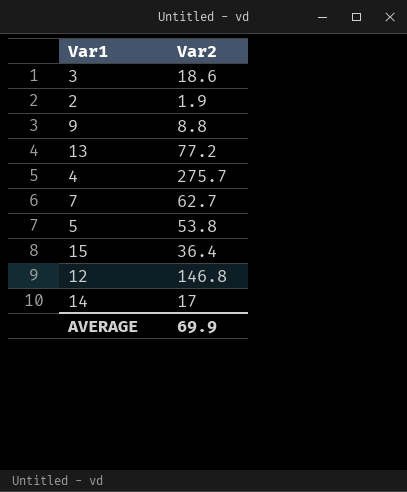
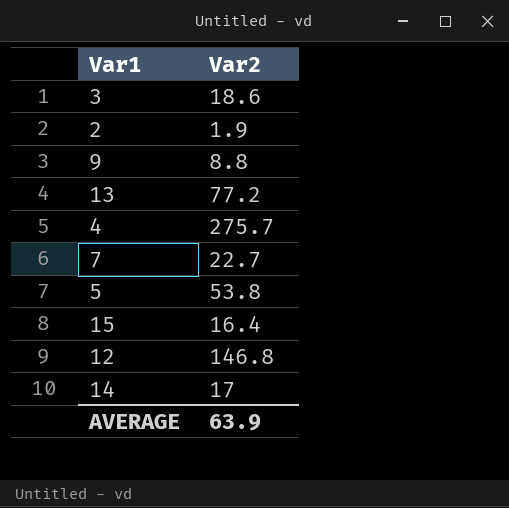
7 | Var2: 62.7 -> 22.7
15 | Var2: 36.4 -> 16.4
AVERAGE | Var2: 69.9 -> 63.9

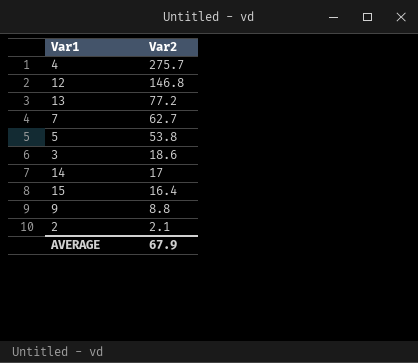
row order: none -> Var2 descending
7 | Var2: 22.7 -> 62.7
2 | Var2: 1.9 -> 2.1
AVERAGE | Var2: 63.9 -> 67.9

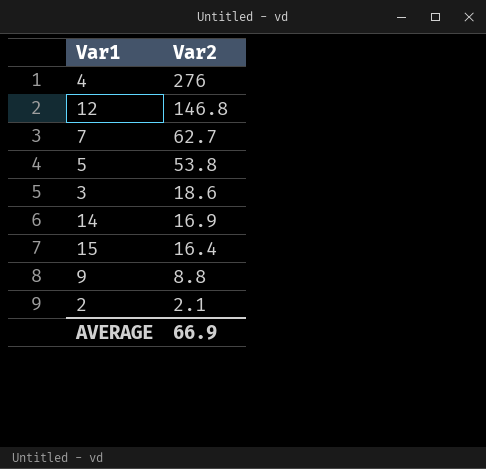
row 13: 77.2 -> none
4 | Var2: 275.7 -> 276
14 | Var2: 17 -> 16.9
AVERAGE | Var2: 67.9 -> 66.9

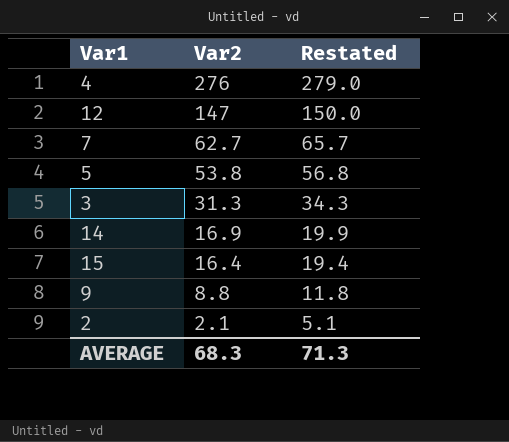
column Restated | formula: none -> [Var2] + 3
12 | Var2: 146.8 -> 147
3 | Var2: 18.6 -> 31.3
AVERAGE | Var2: 66.9 -> 68.3

